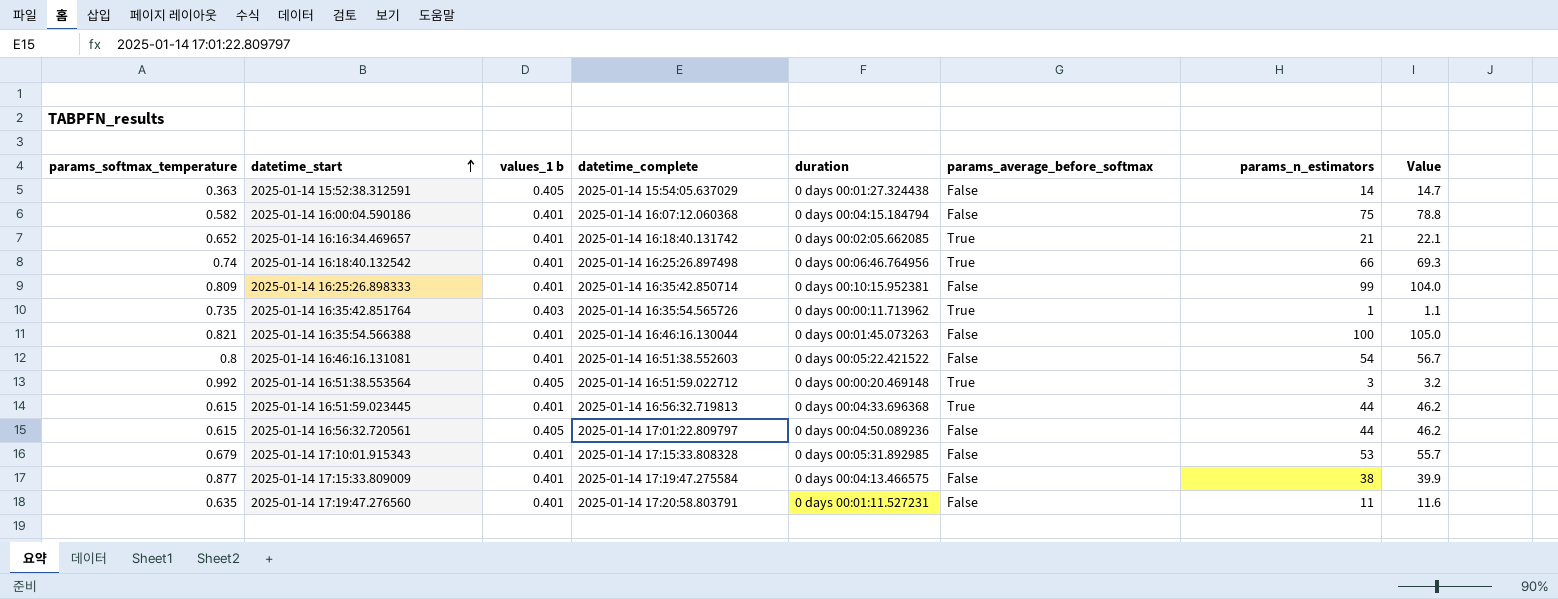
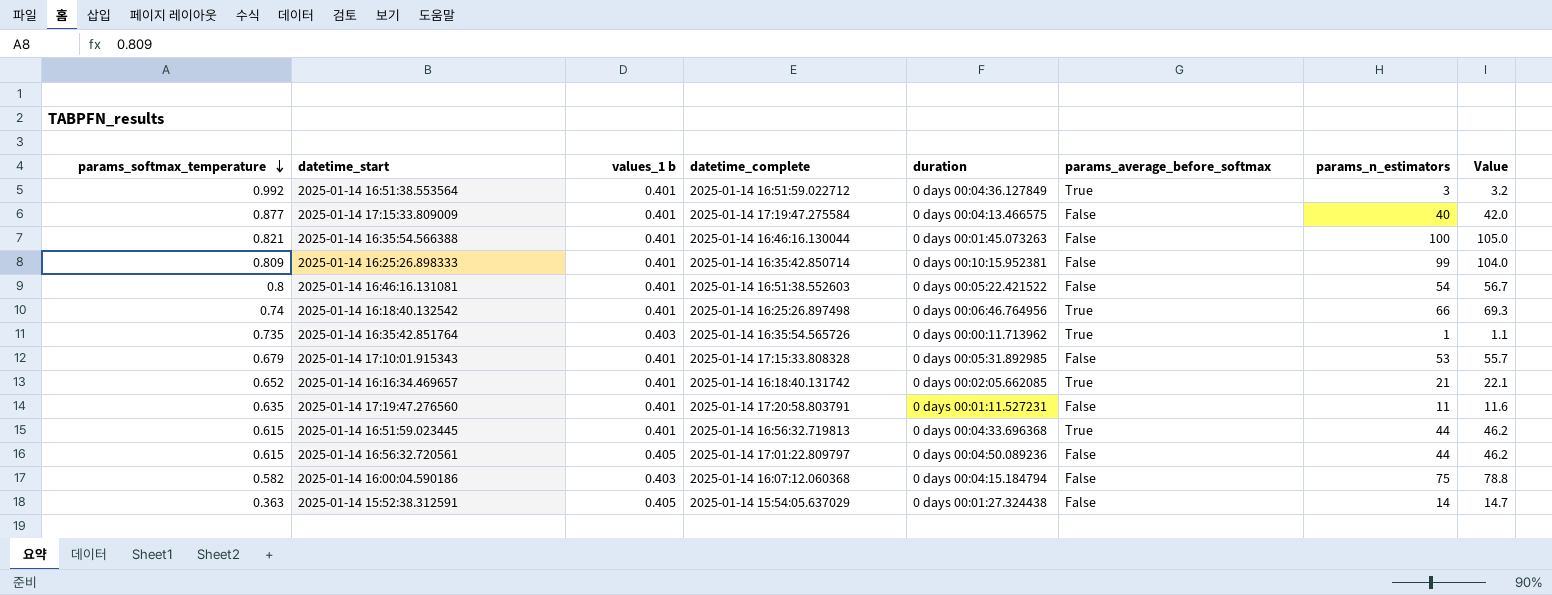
row order: datetime_start ascending -> params_softmax_temperature descending
2025-01-14 16:51:38.553564 | values_1 b: 0.405 -> 0.401
2025-01-14 16:51:38.553564 | duration: 0 days 00:00:20.469148 -> 0 days 00:04:36.127849
2025-01-14 17:15:33.809009 | params_n_estimators: 38 -> 40
2025-01-14 17:15:33.809009 | Value: 39.9 -> 42.0
2025-01-14 16:00:04.590186 | values_1 b: 0.401 -> 0.403

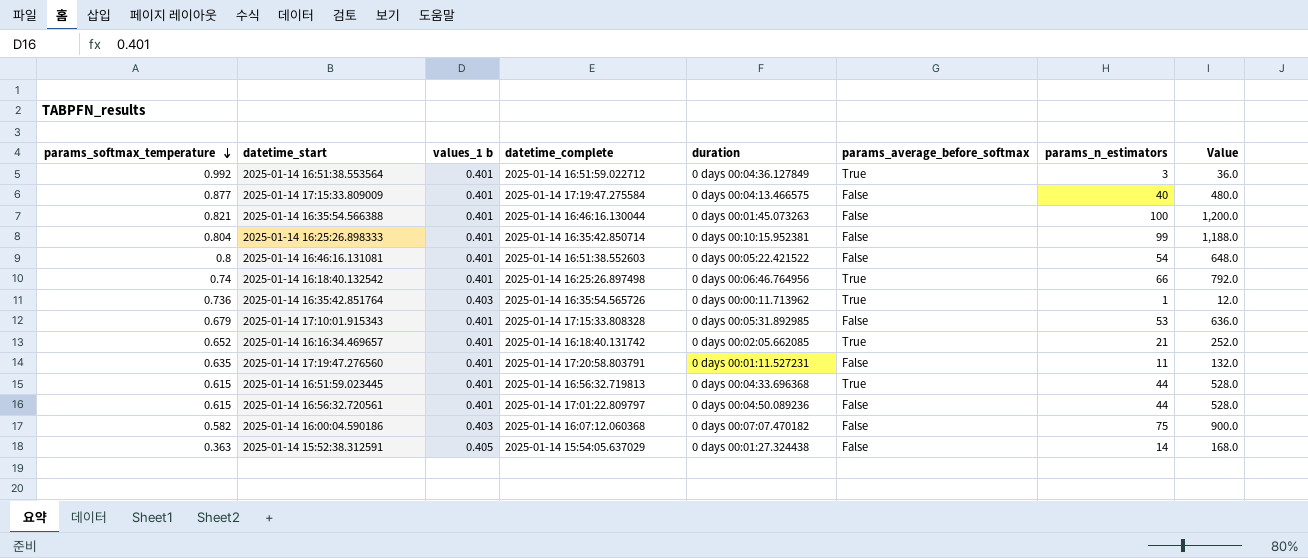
column Value | formula: [params_n_estimators] * 1.05 -> [params_n_estimators] * 12
2025-01-14 16:25:26.898333 | params_softmax_temperature: 0.809 -> 0.804
2025-01-14 16:35:42.851764 | params_softmax_temperature: 0.735 -> 0.736
2025-01-14 16:56:32.720561 | values_1 b: 0.405 -> 0.401
2025-01-14 16:00:04.590186 | duration: 0 days 00:04:15.184794 -> 0 days 00:07:07.470182

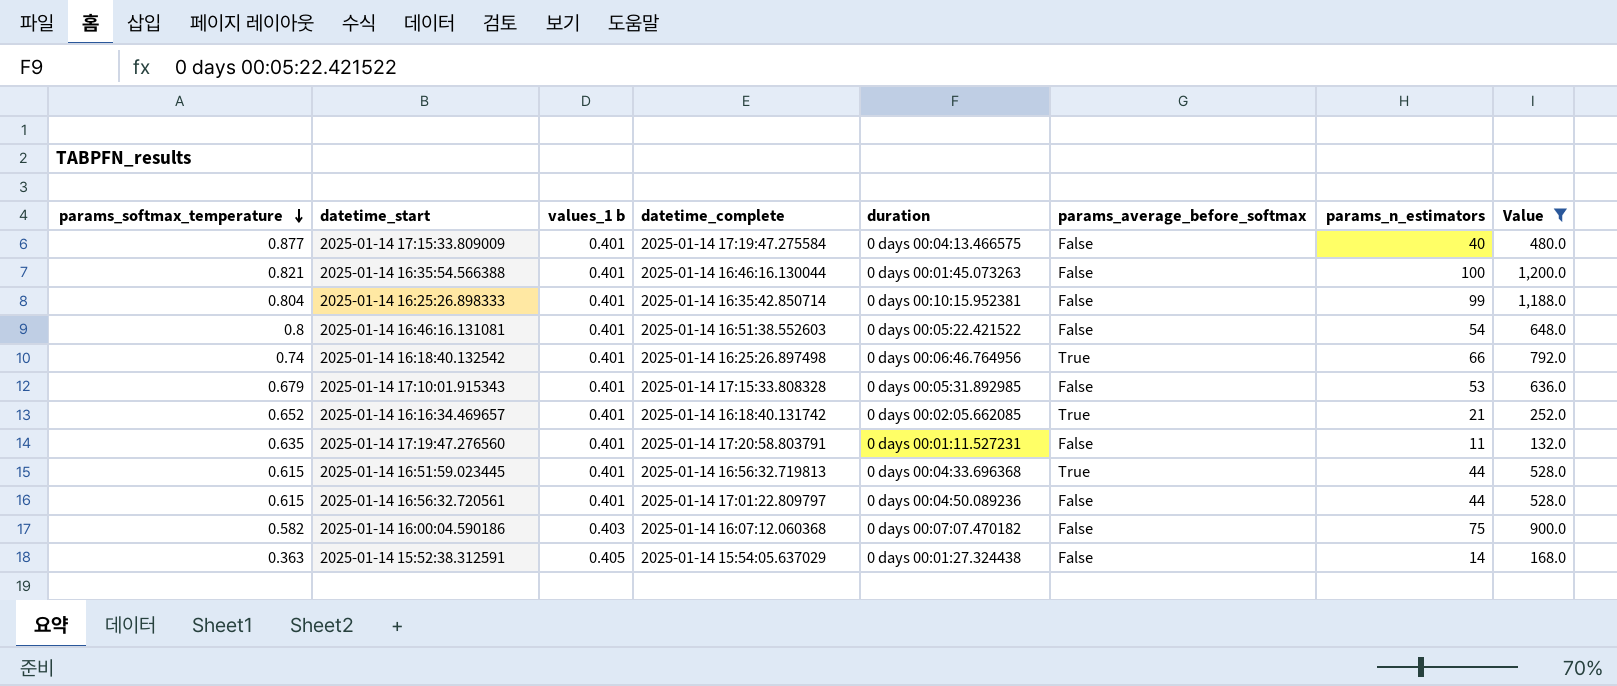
filter: none -> Value >= 132.0

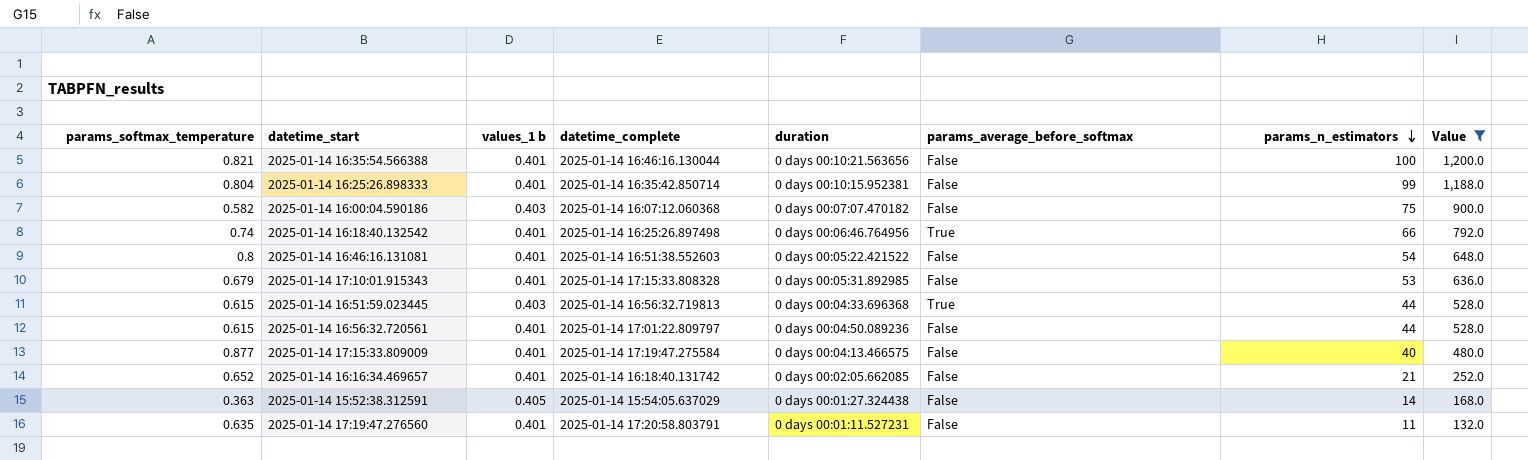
row order: params_softmax_temperature descending -> params_n_estimators descending
2025-01-14 16:35:54.566388 | duration: 0 days 00:01:45.073263 -> 0 days 00:10:21.563656
2025-01-14 16:51:59.023445 | values_1 b: 0.401 -> 0.403
2025-01-14 16:16:34.469657 | params_average_before_softmax: True -> False

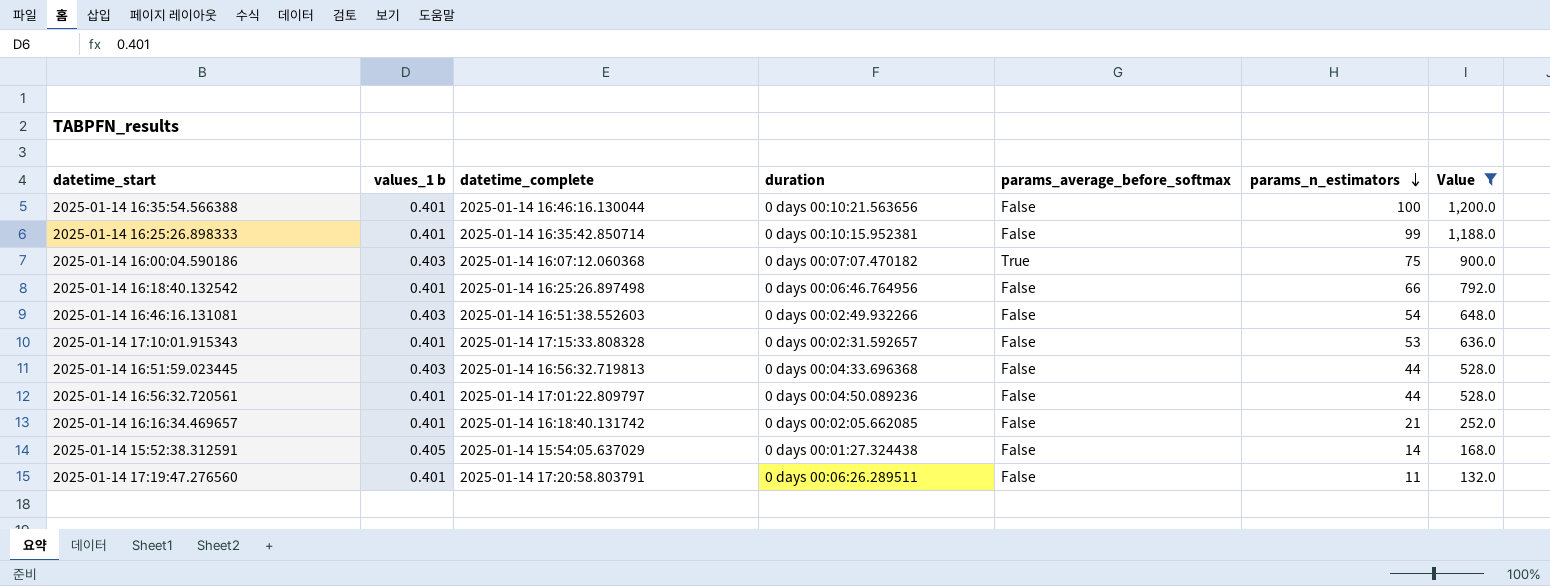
column params_softmax_temperature | position: 1 -> none
row 2025-01-14 17:15:33.809009: 0.877 | 0.401 | 2025-01-14 17:19:47.275584 | 0 days 00:04:13.466575 | False | 40 | 480.0 -> none
2025-01-14 16:00:04.590186 | params_average_before_softmax: False -> True
2025-01-14 16:18:40.132542 | params_average_before_softmax: True -> False
2025-01-14 16:46:16.131081 | values_1 b: 0.401 -> 0.403
2025-01-14 16:46:16.131081 | duration: 0 days 00:05:22.421522 -> 0 days 00:02:49.932266
2025-01-14 17:10:01.915343 | duration: 0 days 00:05:31.892985 -> 0 days 00:02:31.592657
2025-01-14 16:51:59.023445 | params_average_before_softmax: True -> False
2025-01-14 17:19:47.276560 | duration: 0 days 00:01:11.527231 -> 0 days 00:06:26.289511

